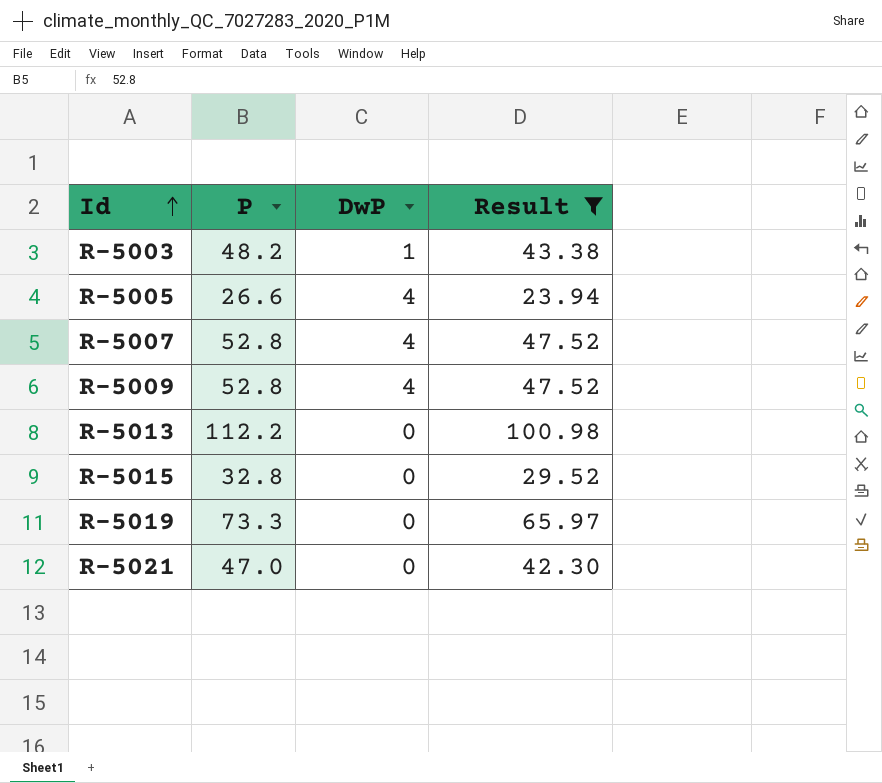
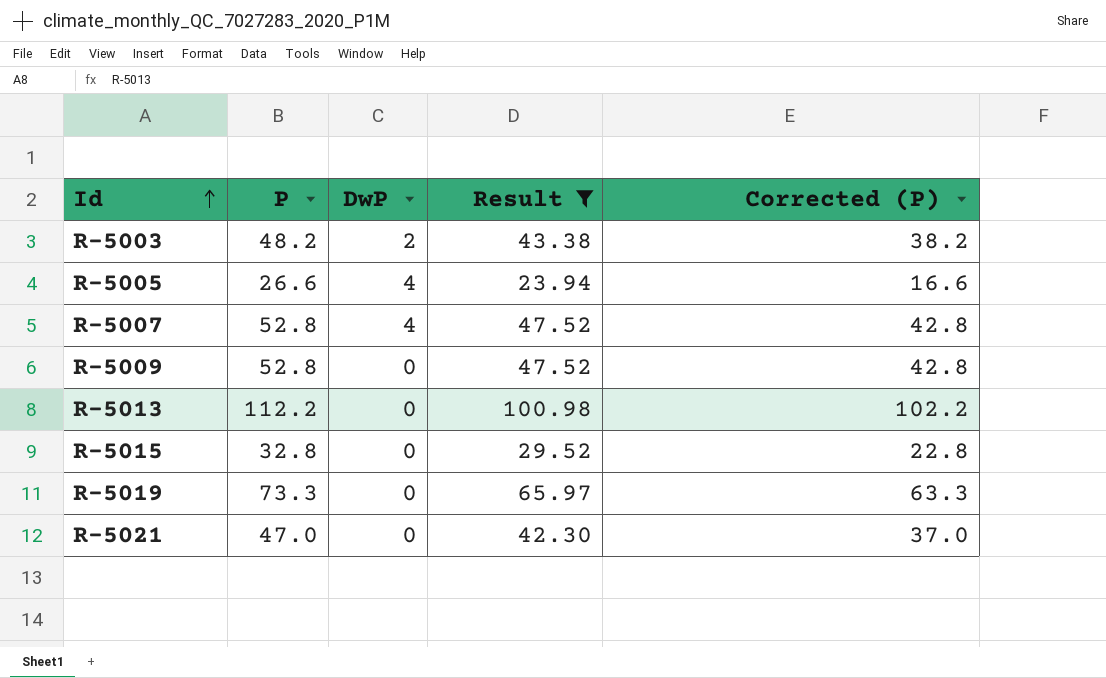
column Corrected (P) | formula: none -> [P] - 10
R-5003 | DwP: 1 -> 2
R-5009 | DwP: 4 -> 0

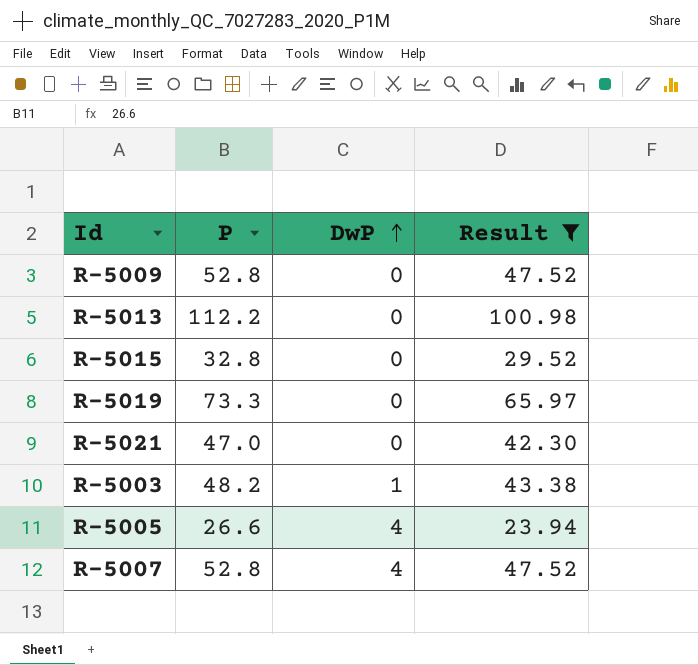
row order: Id ascending -> DwP ascending
column Corrected (P) | formula: [P] - 10 -> none
R-5003 | DwP: 2 -> 1

